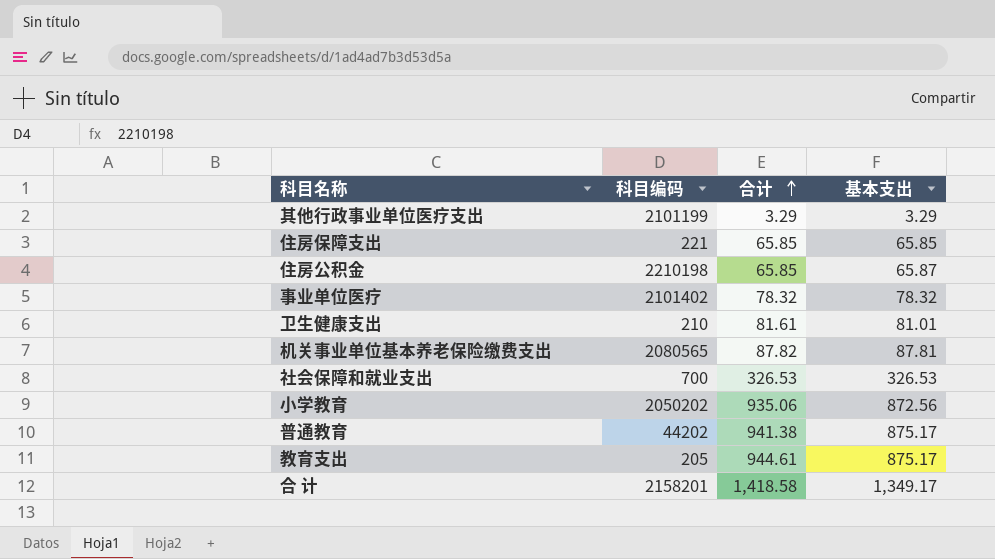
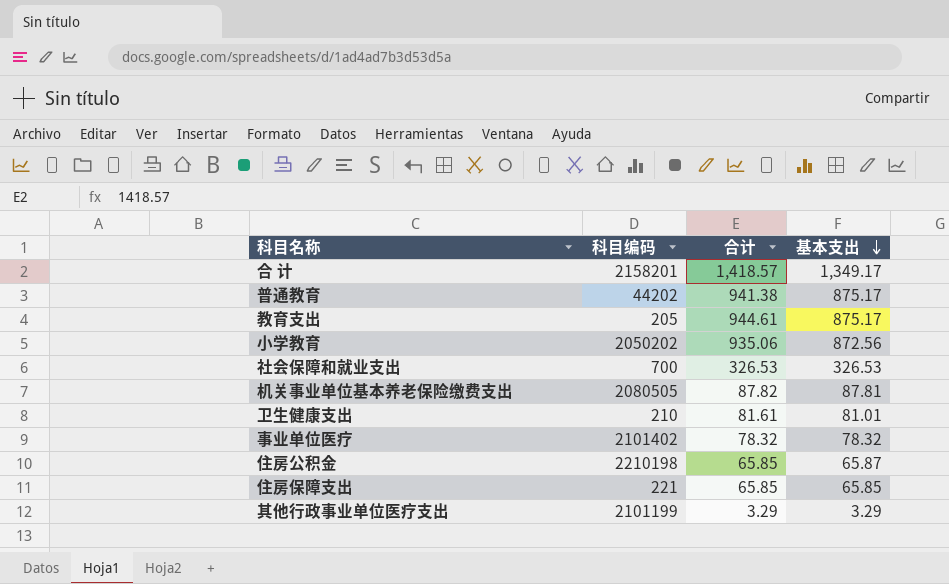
row order: 合计 ascending -> 基本支出 descending
合 计 | 合计: 1,418.58 -> 1,418.57
机关事业单位基本养老保险缴费支出 | 科目编码: 2080565 -> 2080505

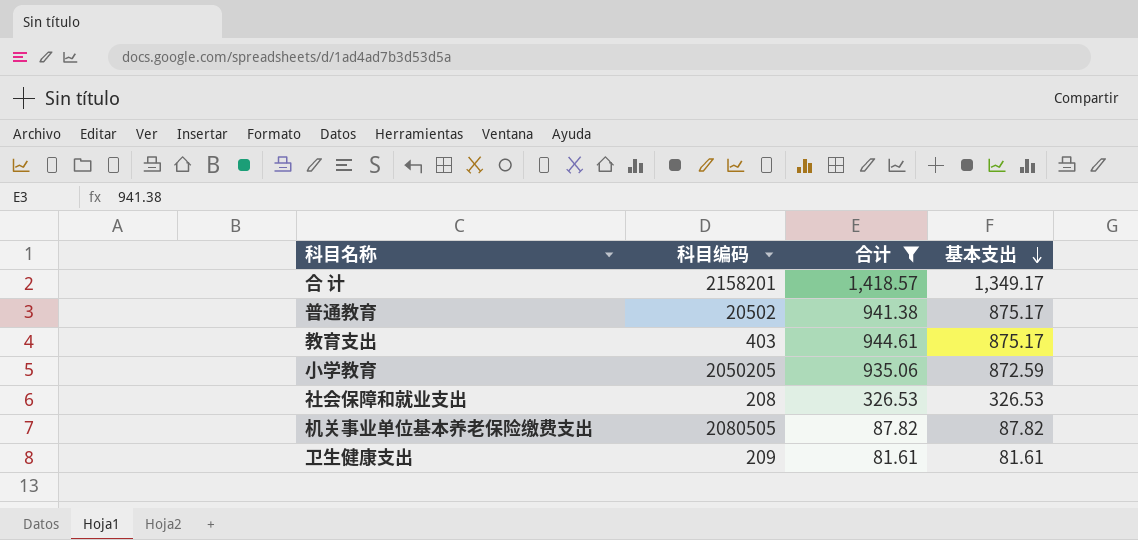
filter: none -> 合计 >= 81.61
普通教育 | 科目编码: 44202 -> 20502
教育支出 | 科目编码: 205 -> 403
小学教育 | 科目编码: 2050202 -> 2050205
小学教育 | 基本支出: 872.56 -> 872.59
社会保障和就业支出 | 科目编码: 700 -> 208
机关事业单位基本养老保险缴费支出 | 基本支出: 87.81 -> 87.82
卫生健康支出 | 科目编码: 210 -> 209
卫生健康支出 | 基本支出: 81.01 -> 81.61

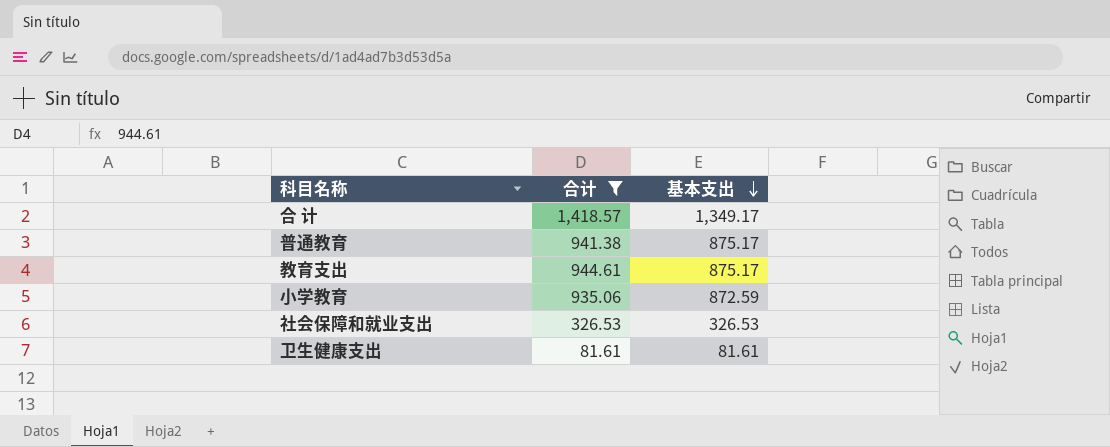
column 科目编码 | position: 2 -> none
row 机关事业单位基本养老保险缴费支出: 2080505 | 87.82 | 87.82 -> none

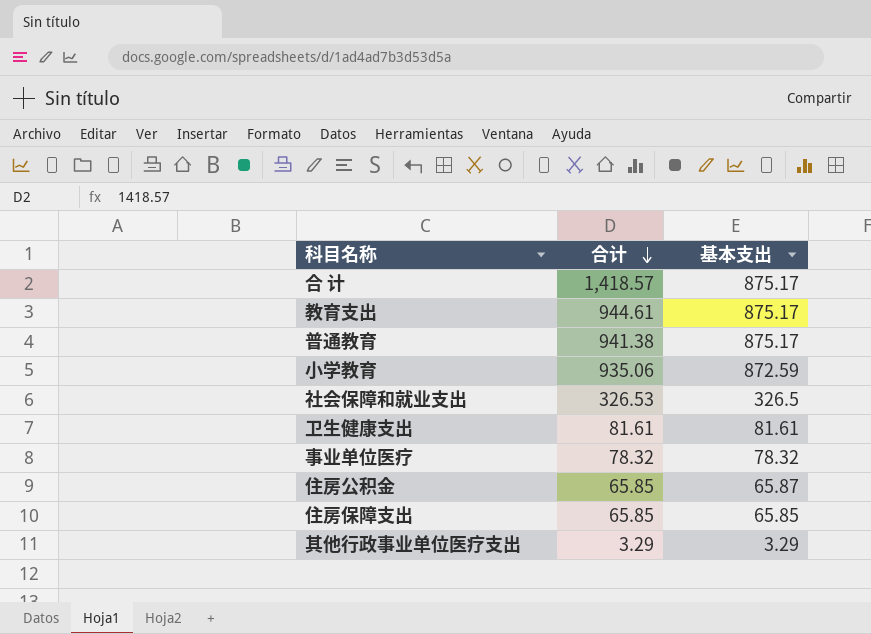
filter: 合计 >= 81.61 -> none
row order: 基本支出 descending -> 合计 descending
合 计 | 基本支出: 1,349.17 -> 875.17
社会保障和就业支出 | 基本支出: 326.53 -> 326.5

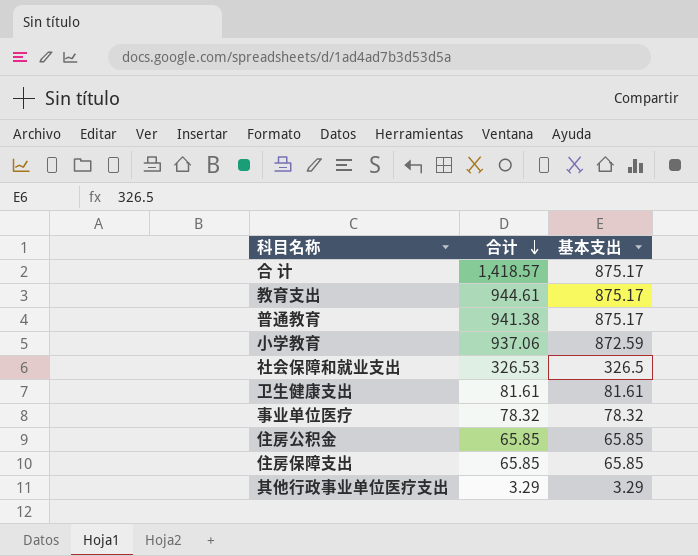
小学教育 | 合计: 935.06 -> 937.06
住房公积金 | 基本支出: 65.87 -> 65.85

